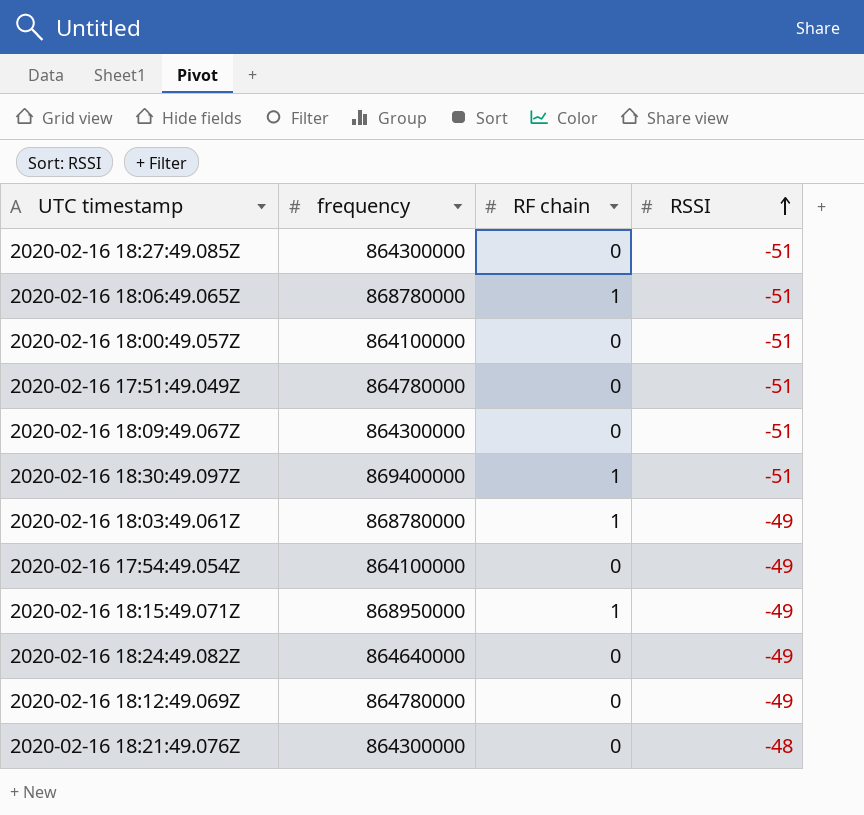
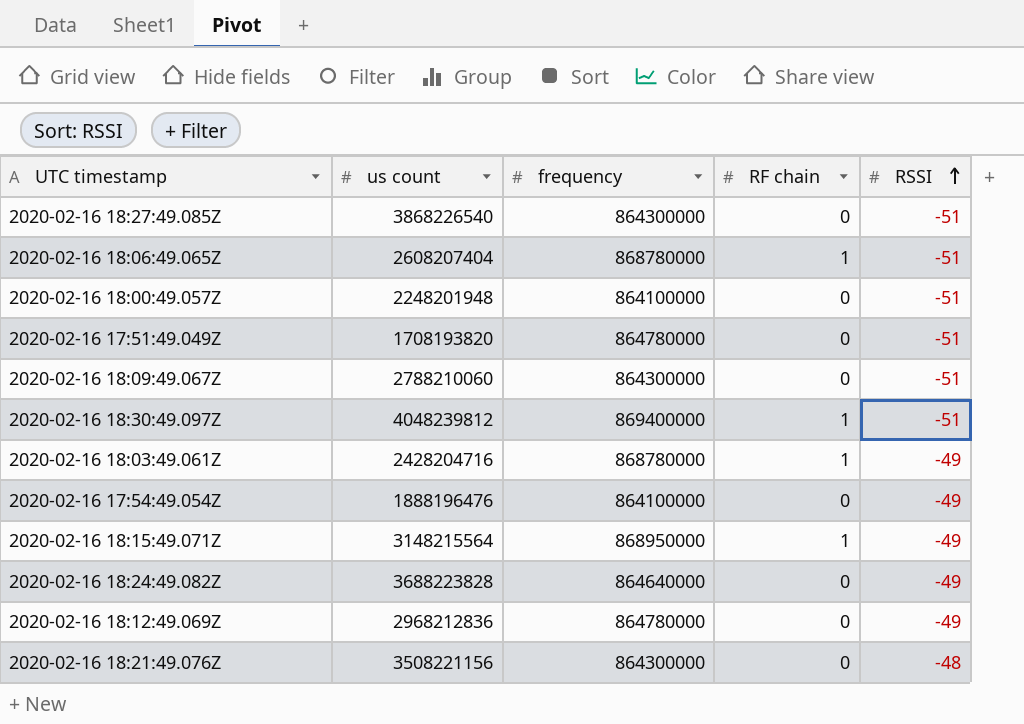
column us count | position: none -> 2

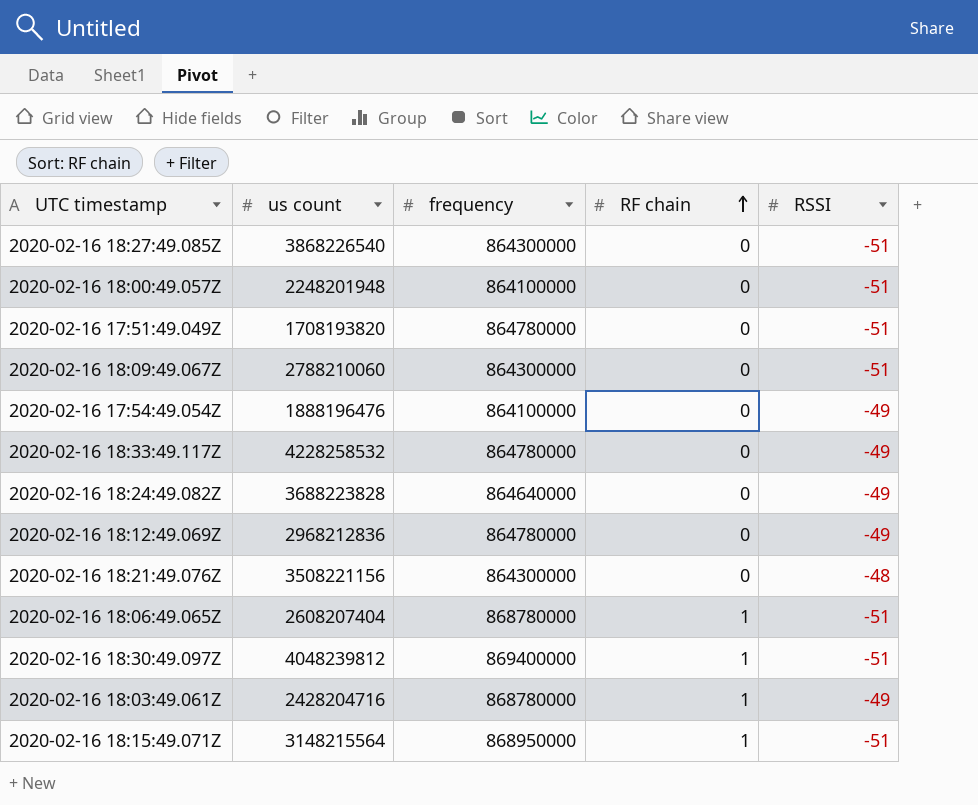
row order: RSSI ascending -> RF chain ascending
row 2020-02-16 18:33:49.117Z: none -> 4228258532 | 864780000 | 0 | -49
2020-02-16 18:15:49.071Z | RSSI: -49 -> -51

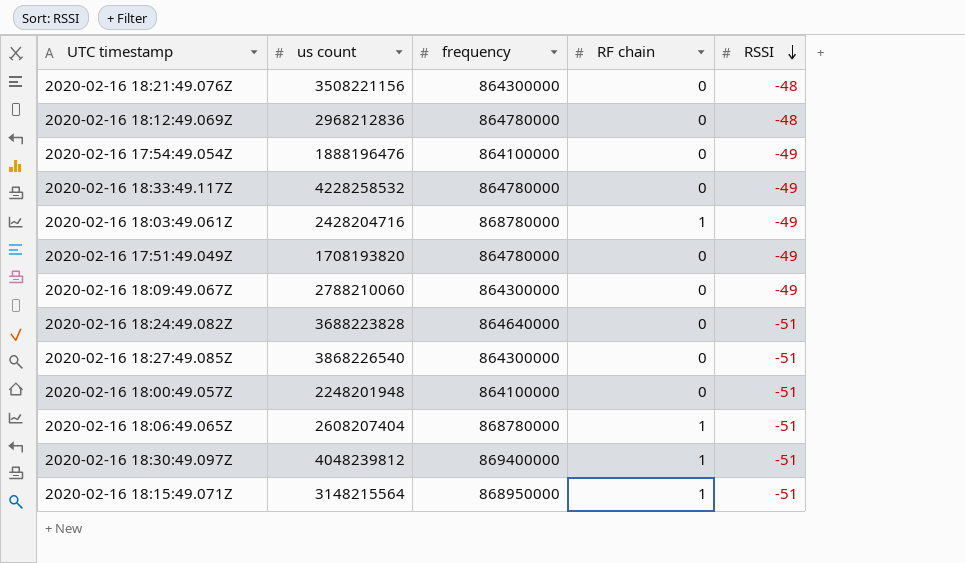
row order: RF chain ascending -> RSSI descending
2020-02-16 18:12:49.069Z | RSSI: -49 -> -48
2020-02-16 17:51:49.049Z | RSSI: -51 -> -49
2020-02-16 18:09:49.067Z | RSSI: -51 -> -49
2020-02-16 18:24:49.082Z | RSSI: -49 -> -51

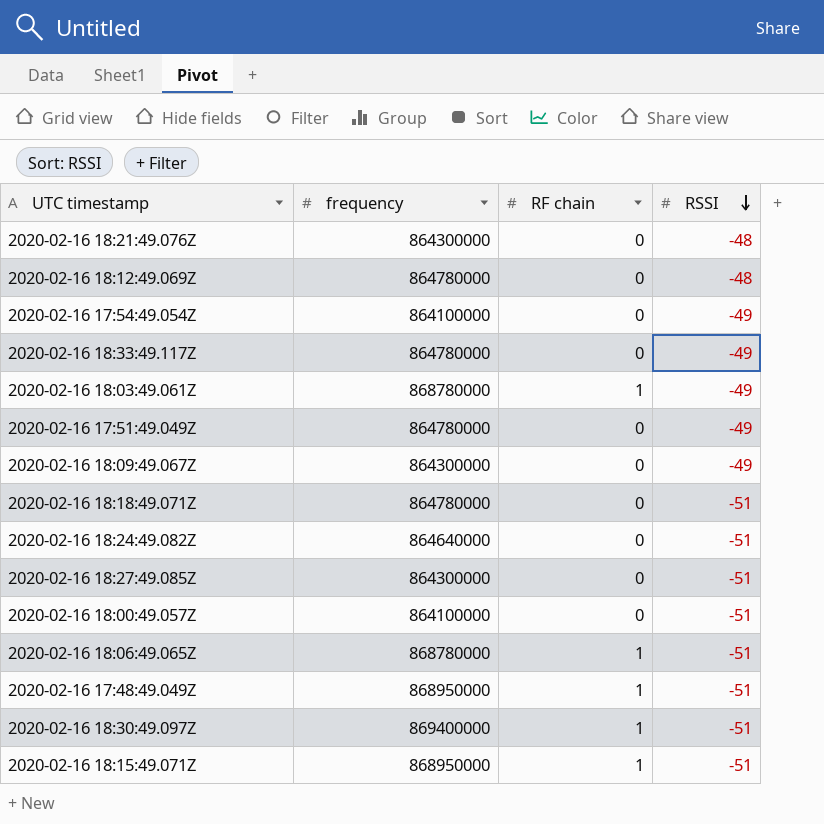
column us count | position: 2 -> none
row 2020-02-16 18:18:49.071Z: none -> 864780000 | 0 | -51
row 2020-02-16 17:48:49.049Z: none -> 868950000 | 1 | -51

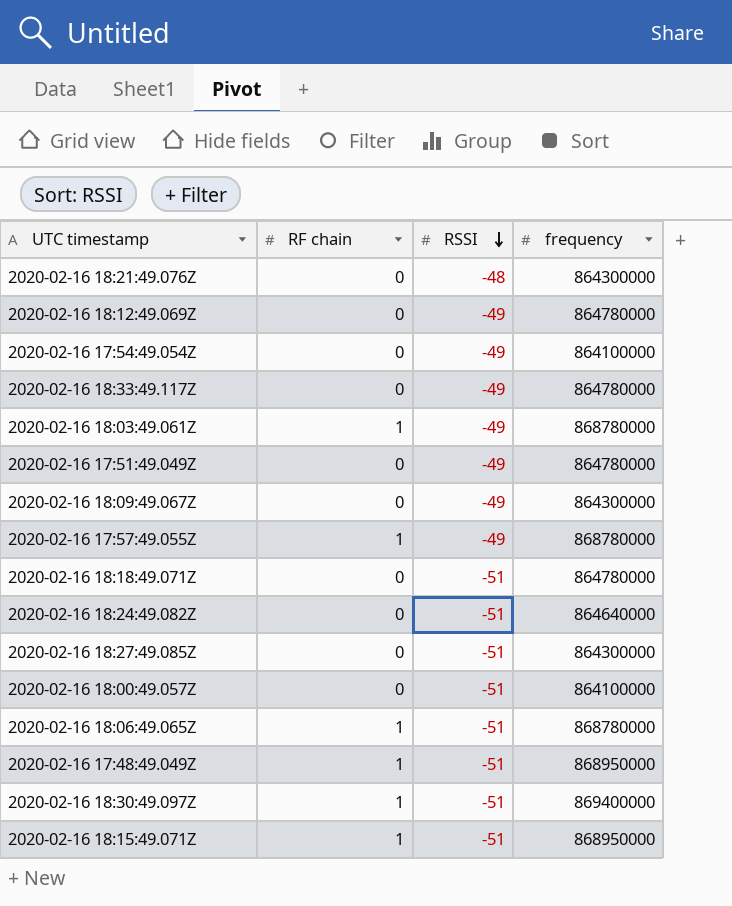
column frequency | position: 2 -> 4
2020-02-16 18:12:49.069Z | RSSI: -48 -> -49
row 2020-02-16 17:57:49.055Z: none -> 1 | -49 | 868780000

